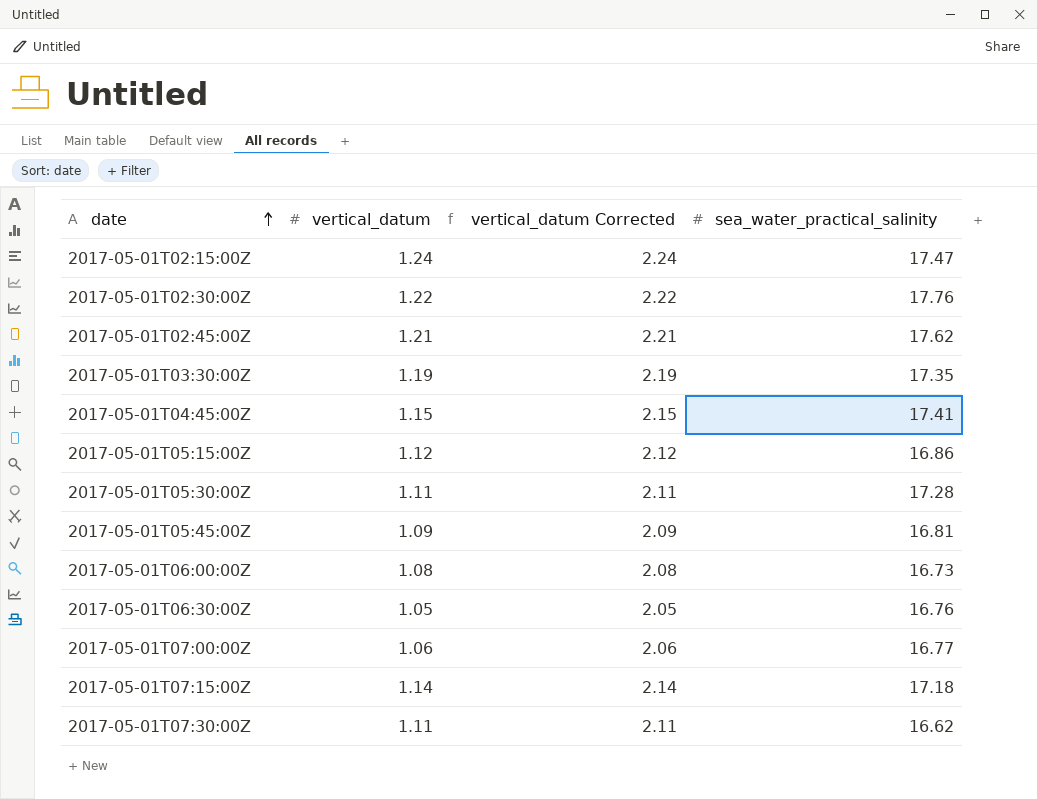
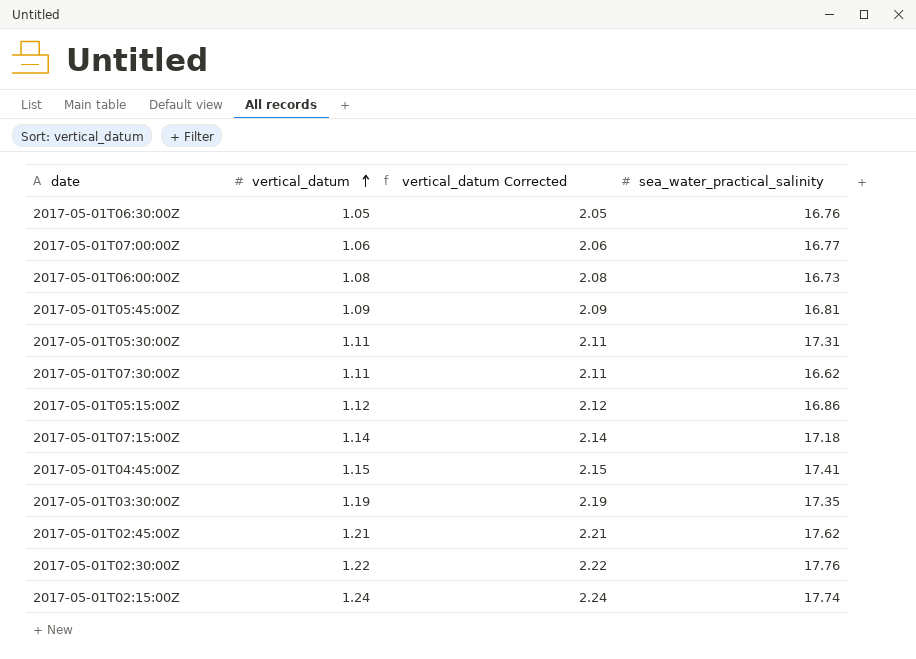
row order: date ascending -> vertical_datum ascending
2017-05-01T05:30:00Z | sea_water_practical_salinity: 17.28 -> 17.31
2017-05-01T02:15:00Z | sea_water_practical_salinity: 17.47 -> 17.74

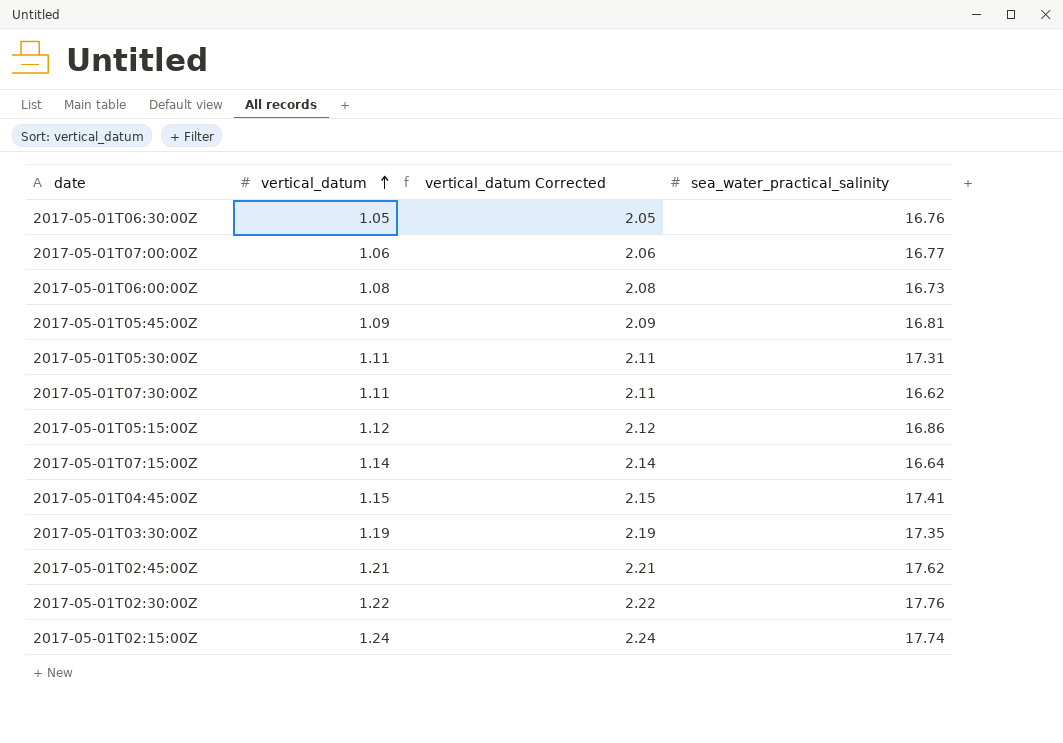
2017-05-01T07:15:00Z | sea_water_practical_salinity: 17.18 -> 16.64

